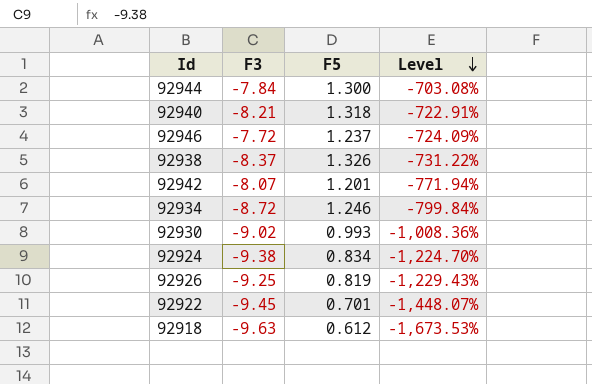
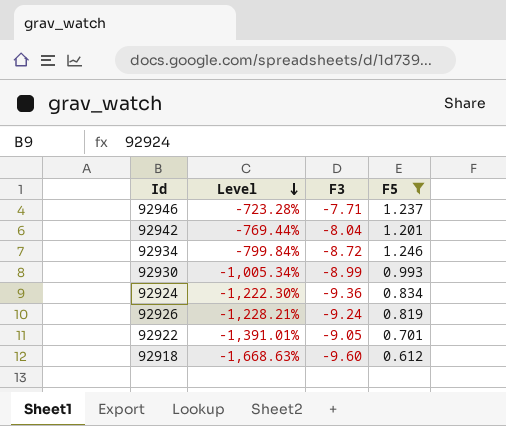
filter: none -> F5 <= 1.246
column Level | position: 4 -> 2
92946 | Level: -724.09% -> -723.28%
92946 | F3: -7.72 -> -7.71
92942 | Level: -771.94% -> -769.44%
92942 | F3: -8.07 -> -8.04
92930 | Level: -1,008.36% -> -1,005.34%
92930 | F3: -9.02 -> -8.99
92924 | Level: -1,224.70% -> -1,222.30%
92924 | F3: -9.38 -> -9.36
92926 | Level: -1,229.43% -> -1,228.21%
92926 | F3: -9.25 -> -9.24
92922 | Level: -1,448.07% -> -1,391.01%
92922 | F3: -9.45 -> -9.05
92918 | Level: -1,673.53% -> -1,668.63%
92918 | F3: -9.63 -> -9.60

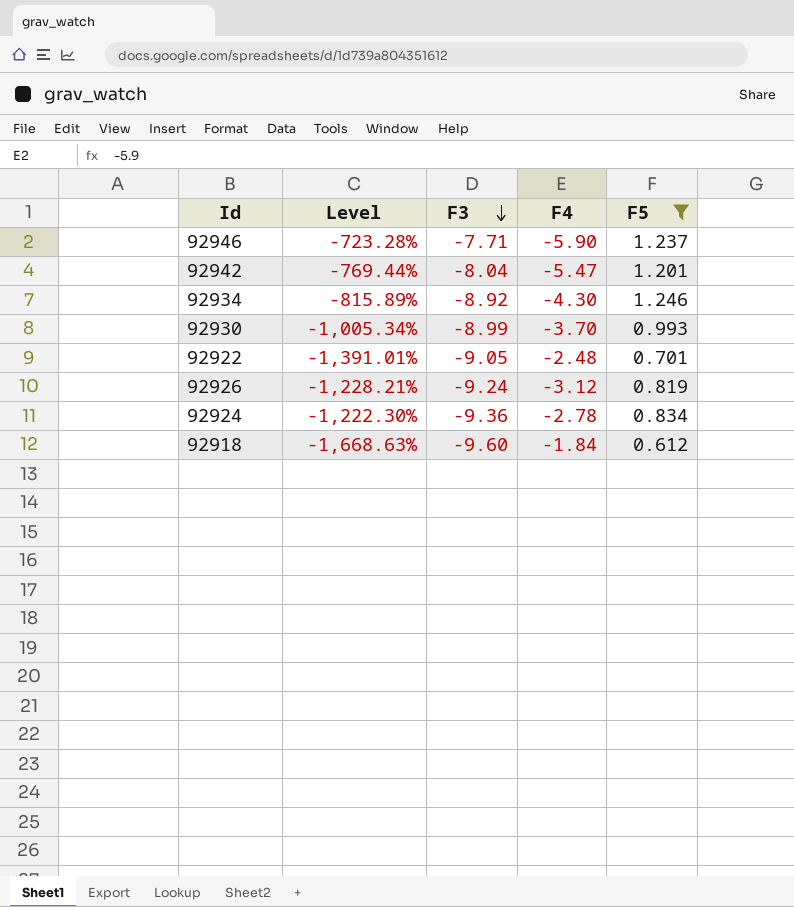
row order: Level descending -> F3 descending
column F4 | position: none -> 4
92934 | Level: -799.84% -> -815.89%
92934 | F3: -8.72 -> -8.92

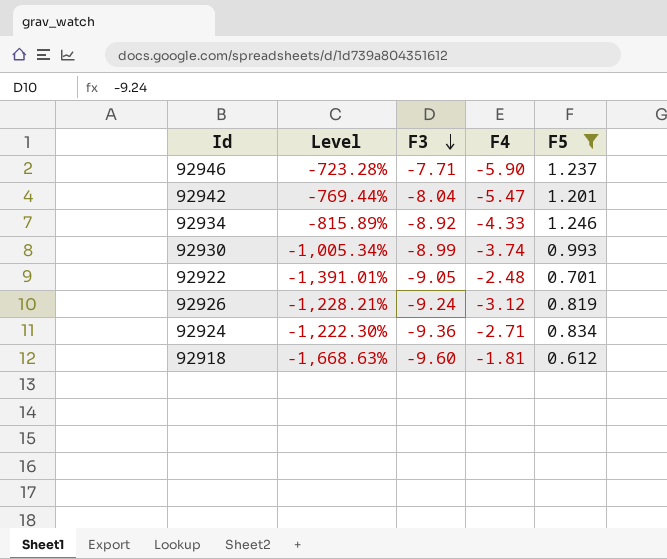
92934 | F4: -4.30 -> -4.33
92930 | F4: -3.70 -> -3.74
92924 | F4: -2.78 -> -2.71
92918 | F4: -1.84 -> -1.81

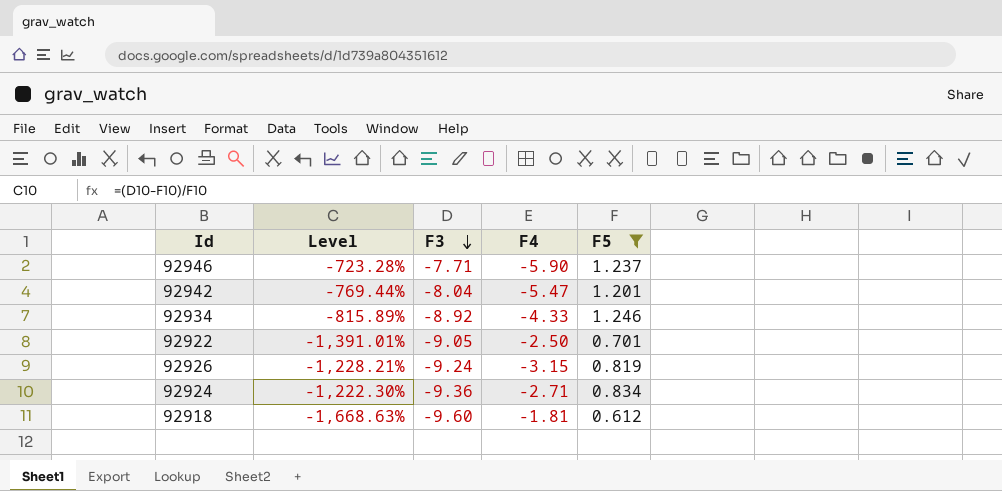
row 92930: -1,005.34% | -8.99 | -3.74 | 0.993 -> none
92922 | F4: -2.48 -> -2.50
92926 | F4: -3.12 -> -3.15

